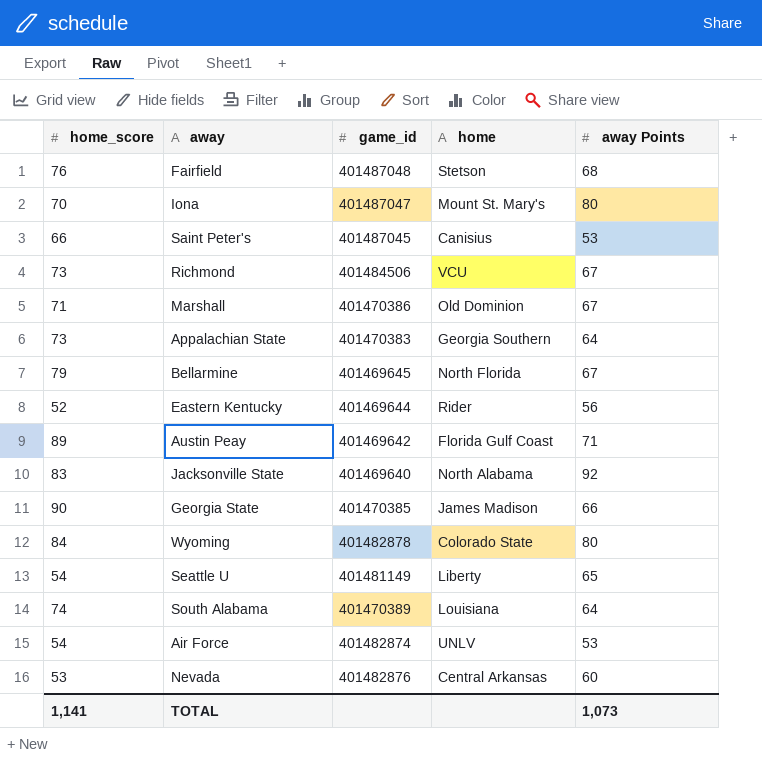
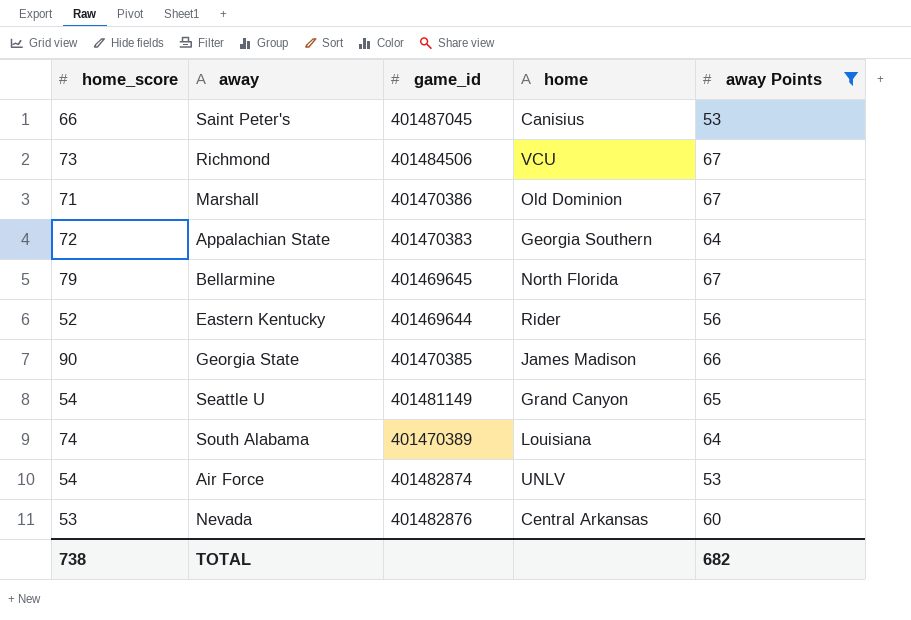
filter: none -> away Points <= 67
Appalachian State | home_score: 73 -> 72
Seattle U | home: Liberty -> Grand Canyon
TOTAL | home_score: 1,141 -> 738
TOTAL | away Points: 1,073 -> 682

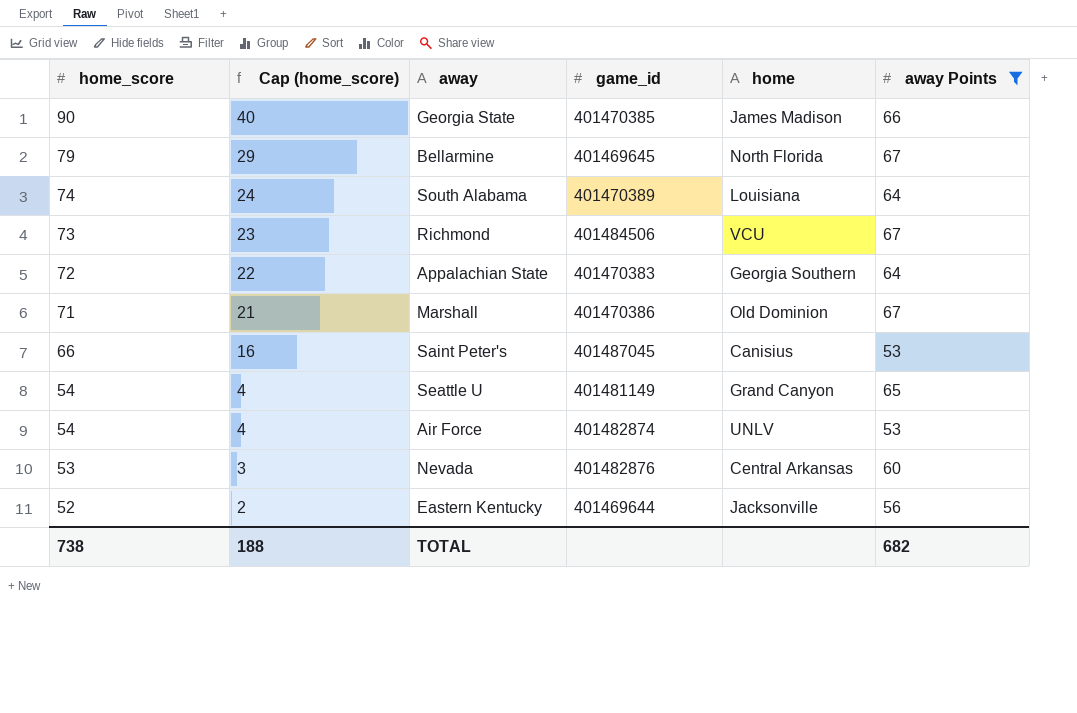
row order: none -> home_score descending
column Cap (home_score) | formula: none -> [home_score] - 50
Eastern Kentucky | home: Rider -> Jacksonville

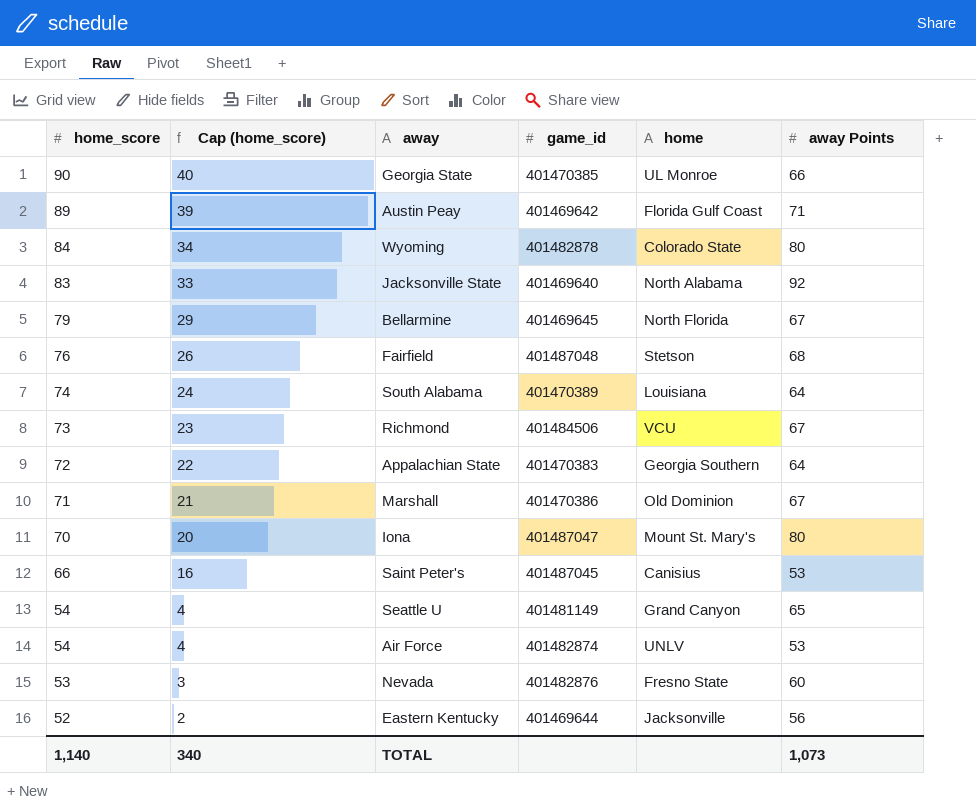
filter: away Points <= 67 -> none
Georgia State | home: James Madison -> UL Monroe
Nevada | home: Central Arkansas -> Fresno State
TOTAL | home_score: 738 -> 1,140
TOTAL | Cap (home_score): 188 -> 340
TOTAL | away Points: 682 -> 1,073

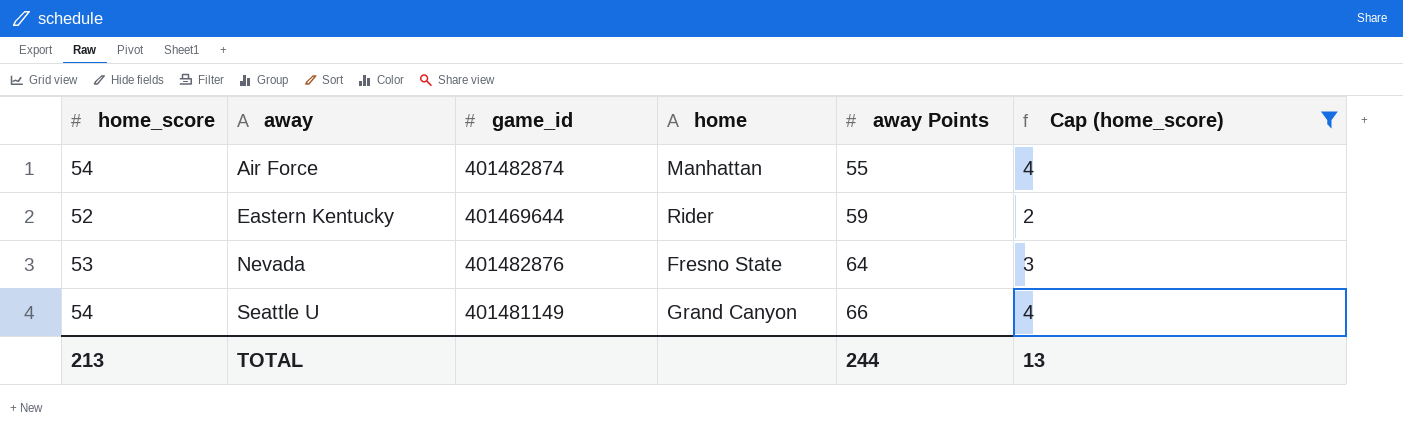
filter: none -> Cap (home_score) <= 4
row order: home_score descending -> away ascending
column Cap (home_score) | position: 2 -> 6
Air Force | home: UNLV -> Manhattan
Air Force | away Points: 53 -> 55
Eastern Kentucky | home: Jacksonville -> Rider
Eastern Kentucky | away Points: 56 -> 59
Nevada | away Points: 60 -> 64
Seattle U | away Points: 65 -> 66
TOTAL | home_score: 1,140 -> 213
TOTAL | away Points: 1,073 -> 244
TOTAL | Cap (home_score): 340 -> 13

